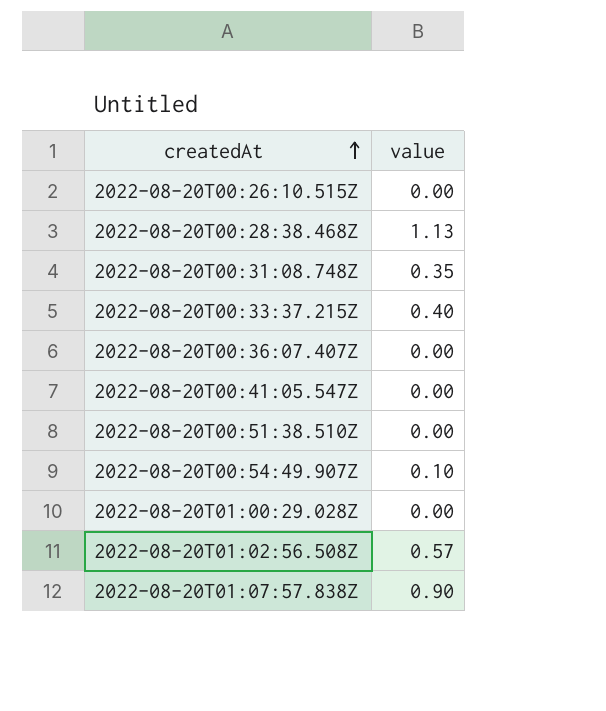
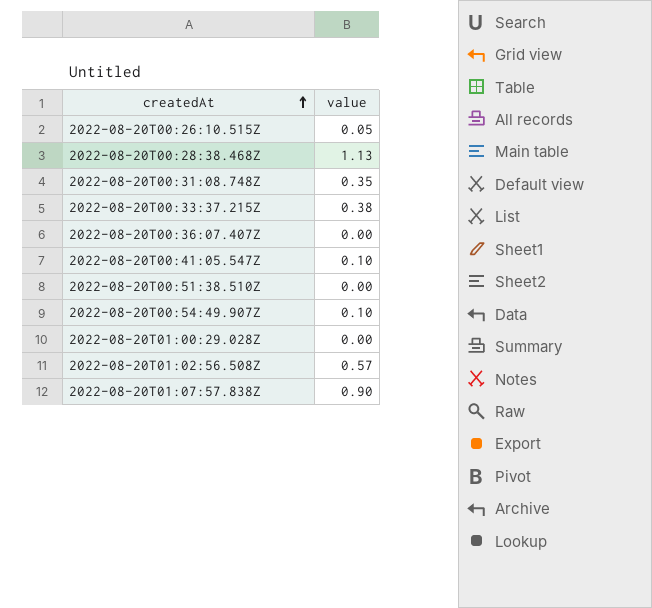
2022-08-20T00:26:10.515Z | value: 0.00 -> 0.05
2022-08-20T00:33:37.215Z | value: 0.40 -> 0.38
2022-08-20T00:41:05.547Z | value: 0.00 -> 0.10

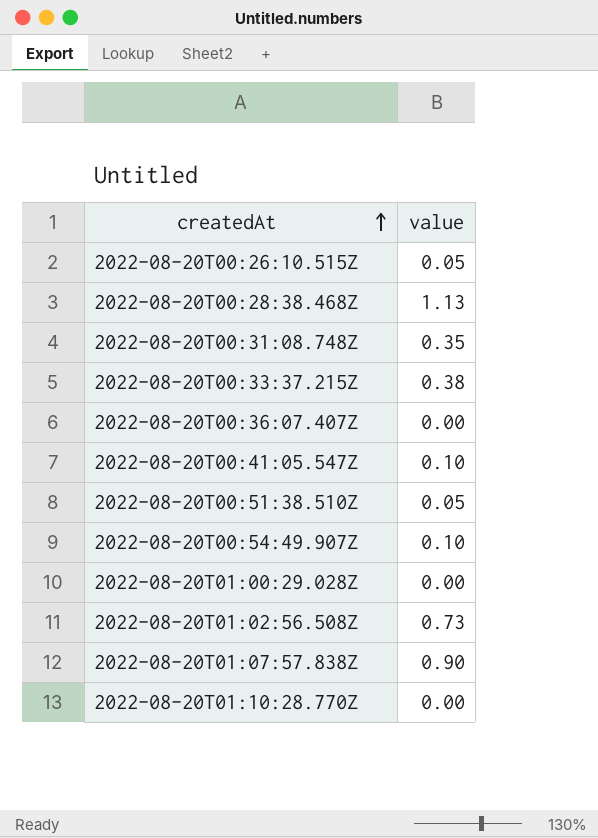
2022-08-20T00:51:38.510Z | value: 0.00 -> 0.05
2022-08-20T01:02:56.508Z | value: 0.57 -> 0.73
row 2022-08-20T01:10:28.770Z: none -> 0.00

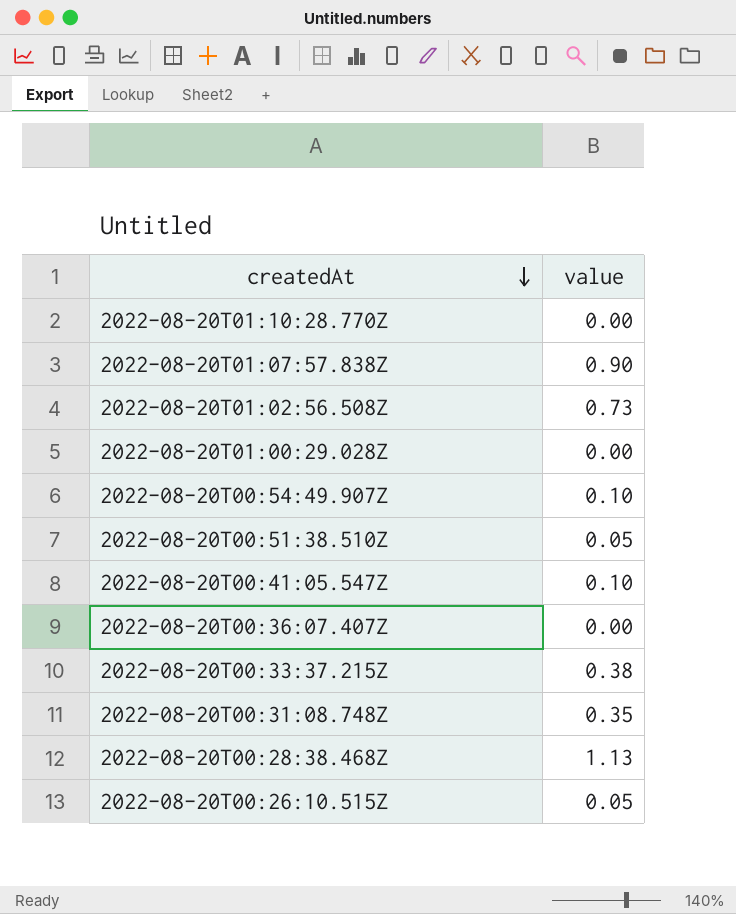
row order: createdAt ascending -> createdAt descending

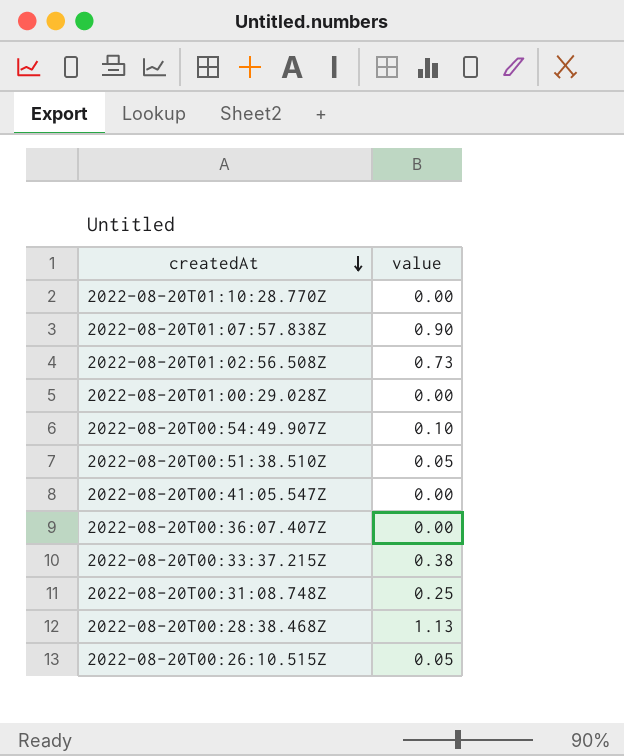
2022-08-20T00:41:05.547Z | value: 0.10 -> 0.00
2022-08-20T00:31:08.748Z | value: 0.35 -> 0.25

